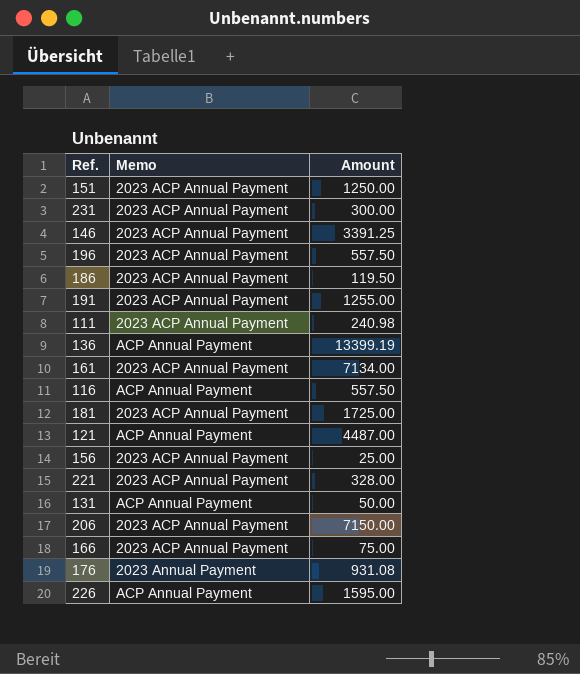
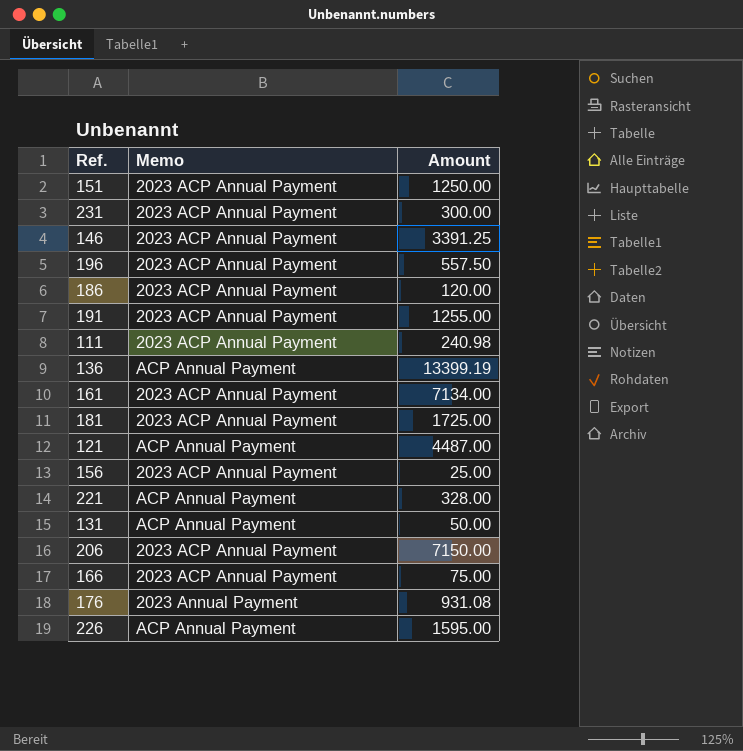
row 116: ACP Annual Payment | 557.50 -> none
186 | Amount: 119.50 -> 120.00
221 | Memo: 2023 ACP Annual Payment -> ACP Annual Payment

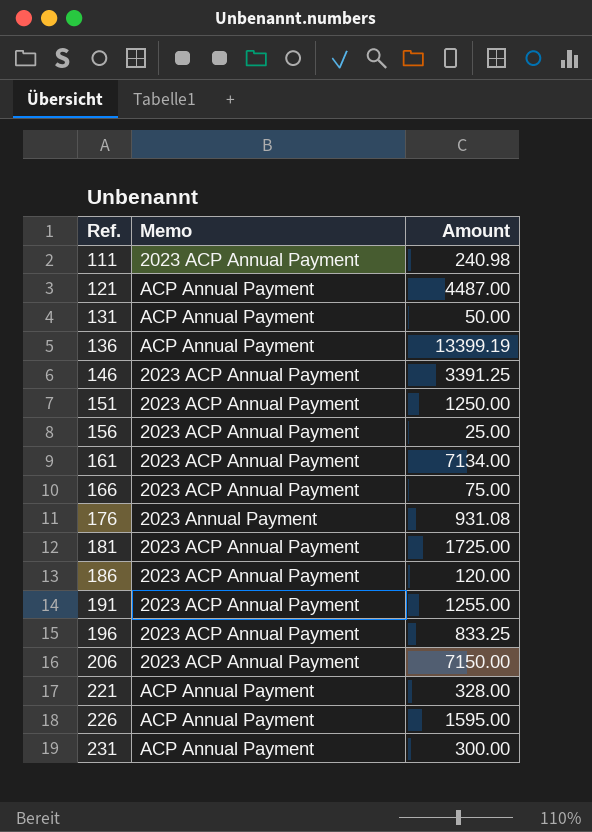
row order: none -> Ref. ascending
196 | Amount: 557.50 -> 833.25
231 | Memo: 2023 ACP Annual Payment -> ACP Annual Payment

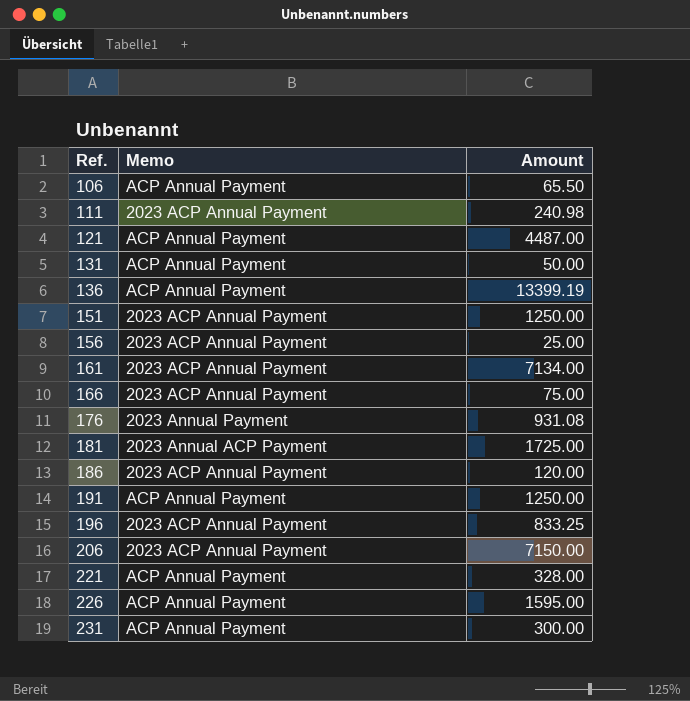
row 146: 2023 ACP Annual Payment | 3391.25 -> none
row 106: none -> ACP Annual Payment | 65.50
181 | Memo: 2023 ACP Annual Payment -> 2023 Annual ACP Payment
191 | Memo: 2023 ACP Annual Payment -> ACP Annual Payment
191 | Amount: 1255.00 -> 1250.00

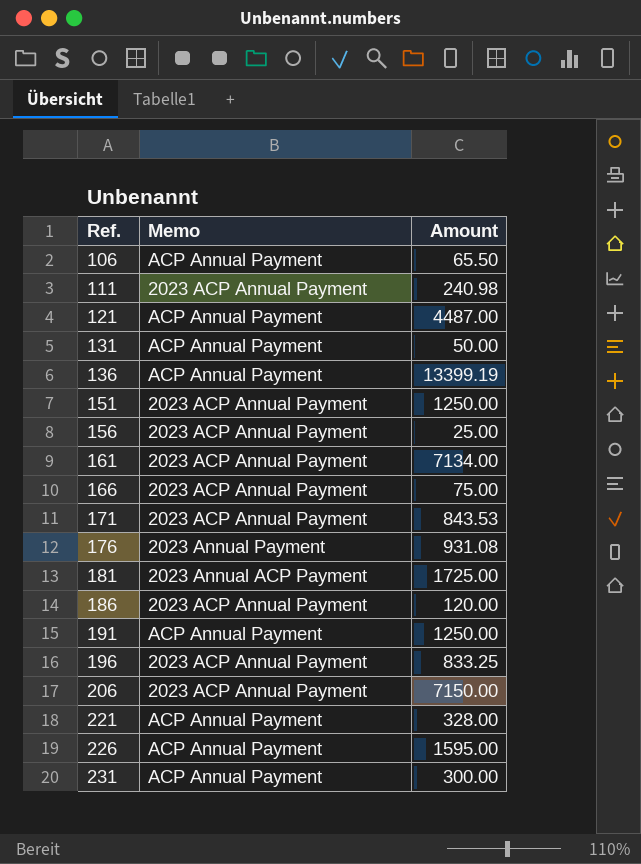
row 171: none -> 2023 ACP Annual Payment | 843.53

